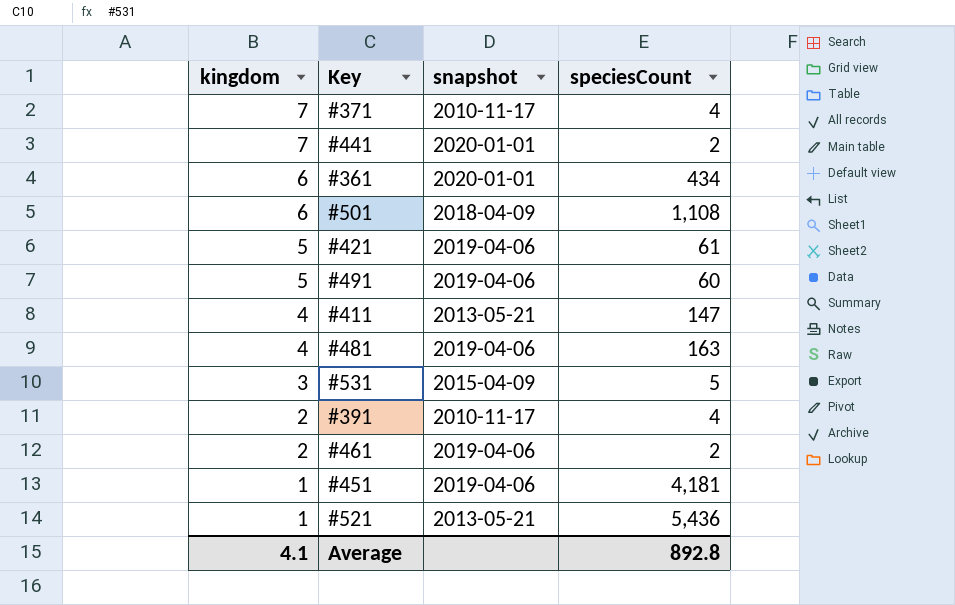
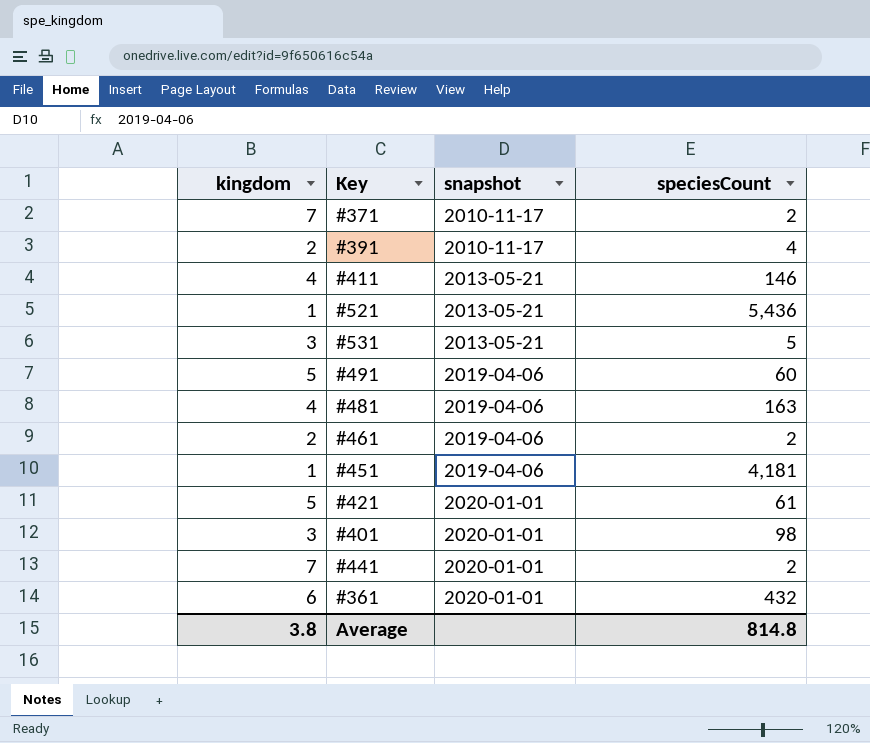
row order: kingdom descending -> snapshot ascending
row #501: 6 | 2018-04-09 | 1,108 -> none
#371 | speciesCount: 4 -> 2
#411 | speciesCount: 147 -> 146
#531 | snapshot: 2015-04-09 -> 2013-05-21
#421 | snapshot: 2019-04-06 -> 2020-01-01
row #401: none -> 3 | 2020-01-01 | 98
#361 | speciesCount: 434 -> 432
Average | kingdom: 4.1 -> 3.8
Average | speciesCount: 892.8 -> 814.8

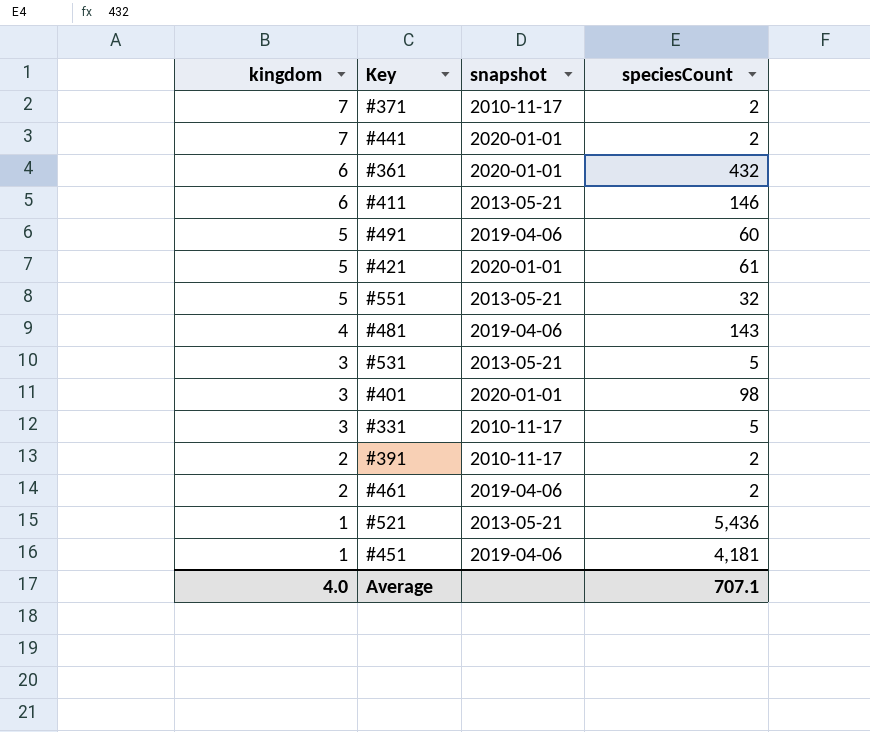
row order: snapshot ascending -> kingdom descending
#411 | kingdom: 4 -> 6
row #551: none -> 5 | 2013-05-21 | 32
#481 | speciesCount: 163 -> 143
row #331: none -> 3 | 2010-11-17 | 5
#391 | speciesCount: 4 -> 2
Average | kingdom: 3.8 -> 4.0
Average | speciesCount: 814.8 -> 707.1

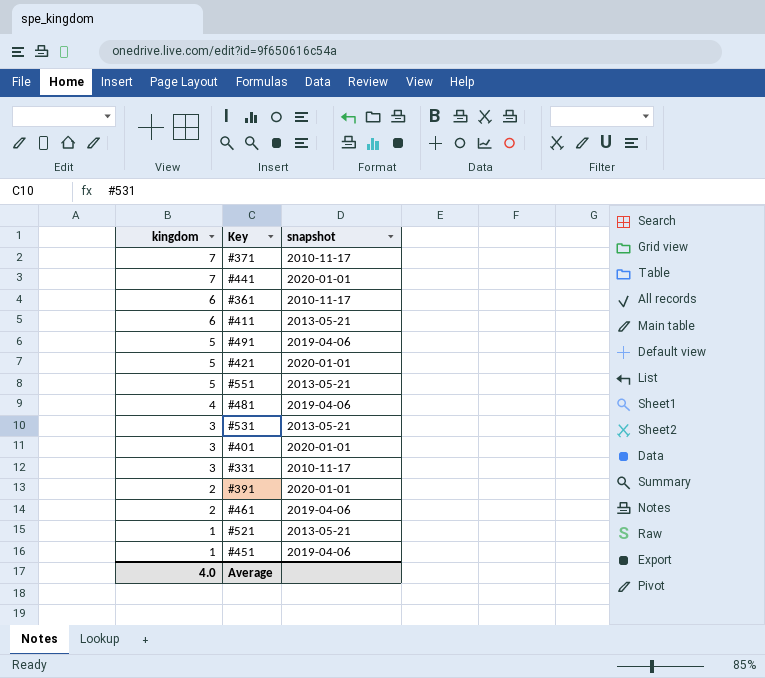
column speciesCount | position: 4 -> none
#361 | snapshot: 2020-01-01 -> 2010-11-17
#391 | snapshot: 2010-11-17 -> 2020-01-01

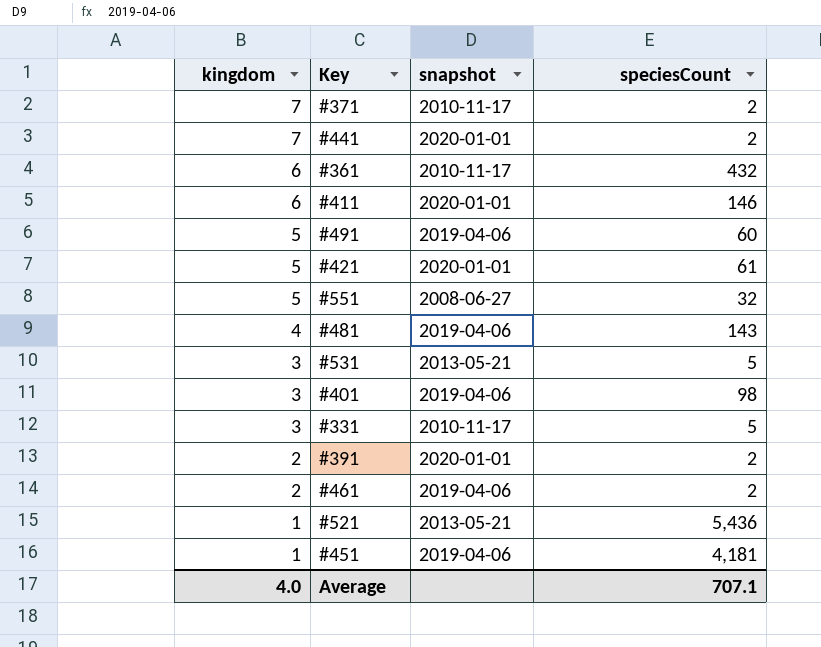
column speciesCount | position: none -> 4
#411 | snapshot: 2013-05-21 -> 2020-01-01
#551 | snapshot: 2013-05-21 -> 2008-06-27
#401 | snapshot: 2020-01-01 -> 2019-04-06

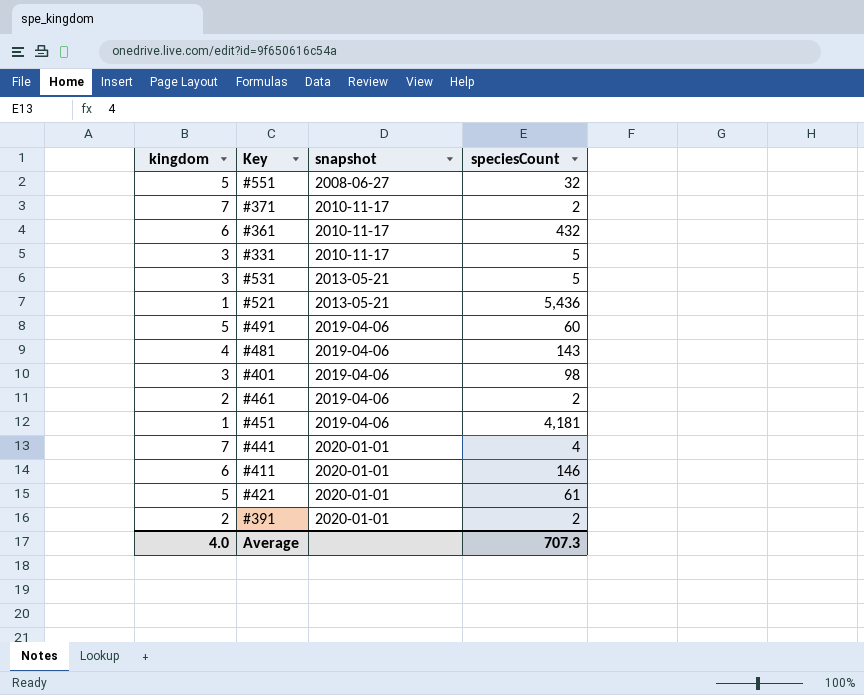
row order: kingdom descending -> snapshot ascending
#441 | speciesCount: 2 -> 4
Average | speciesCount: 707.1 -> 707.3

